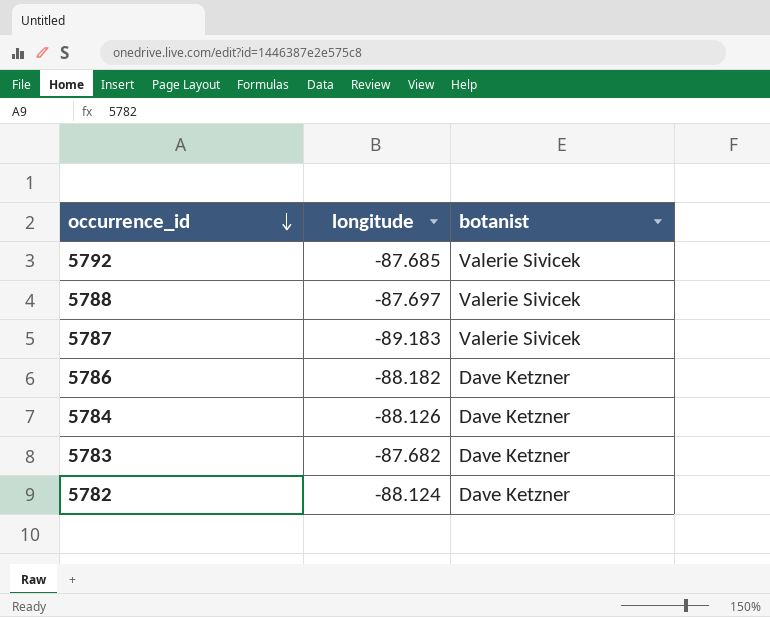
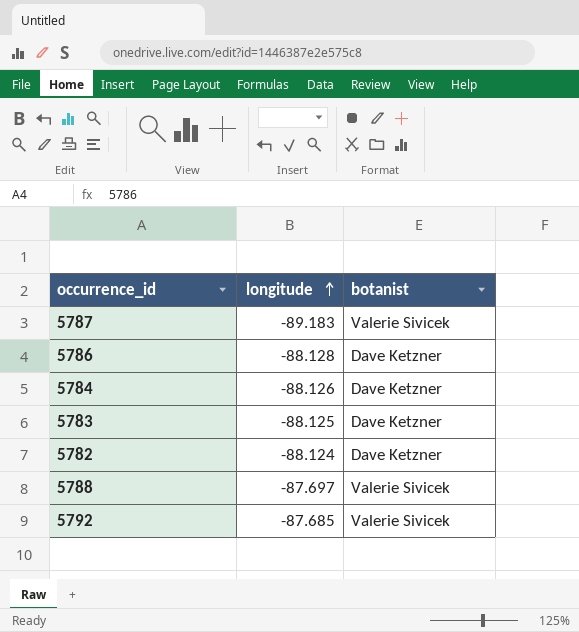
row order: occurrence_id descending -> longitude ascending
5786 | longitude: -88.182 -> -88.128
5783 | longitude: -87.682 -> -88.125

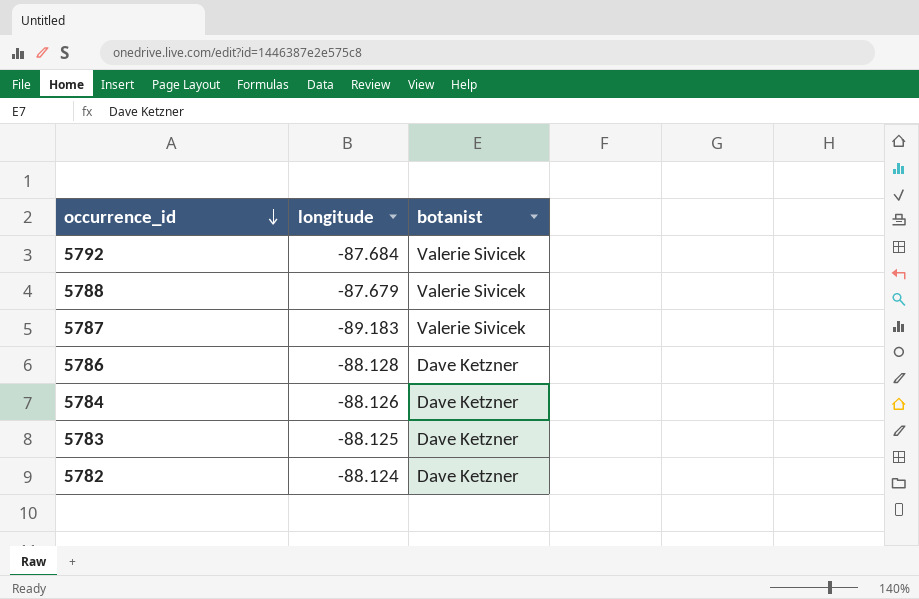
row order: longitude ascending -> occurrence_id descending
5792 | longitude: -87.685 -> -87.684
5788 | longitude: -87.697 -> -87.679

